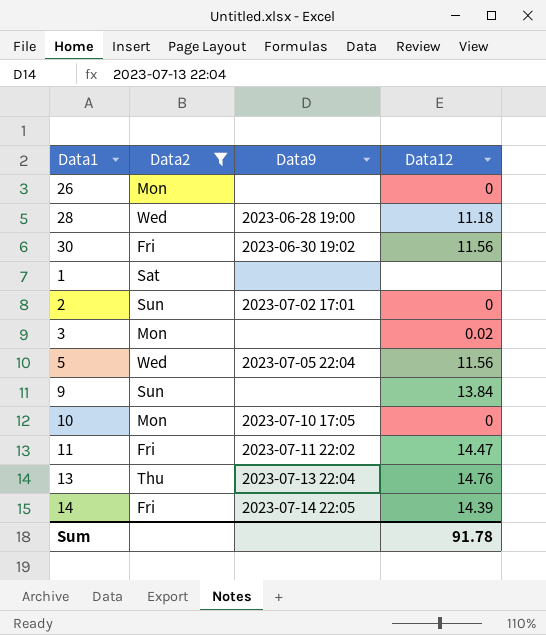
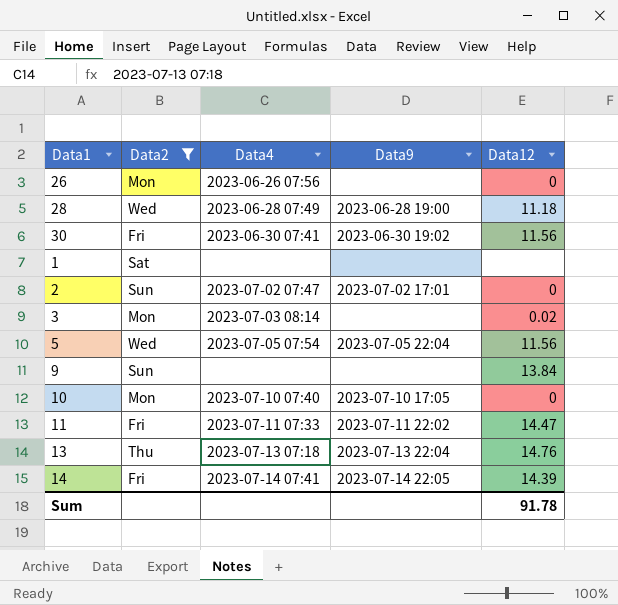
column Data4 | position: none -> 3

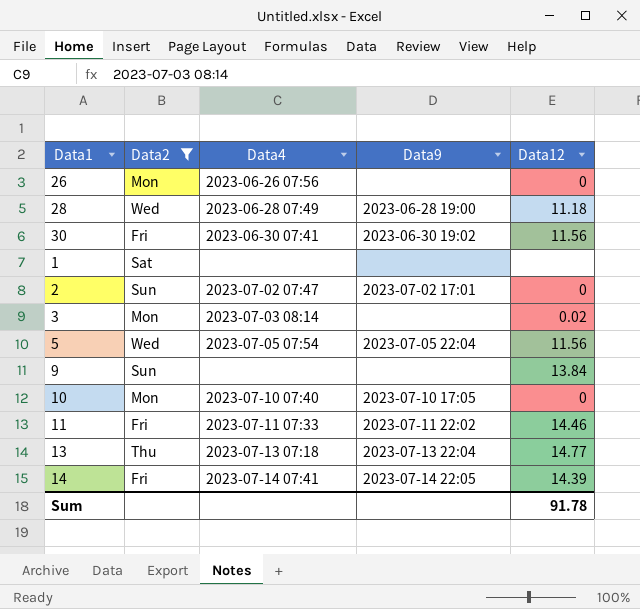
11 | Data12: 14.47 -> 14.46
13 | Data12: 14.76 -> 14.77

